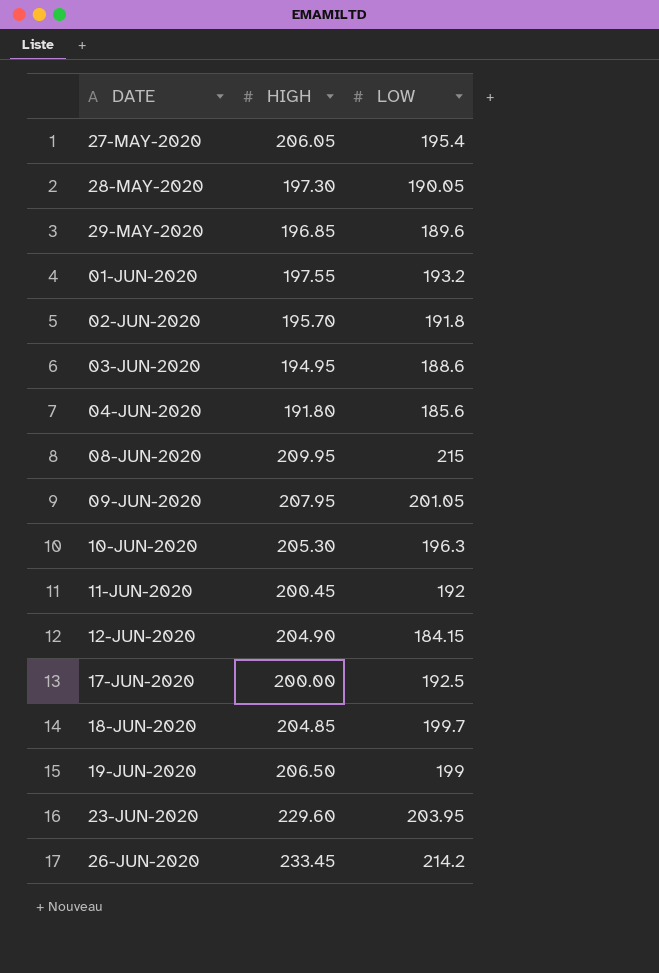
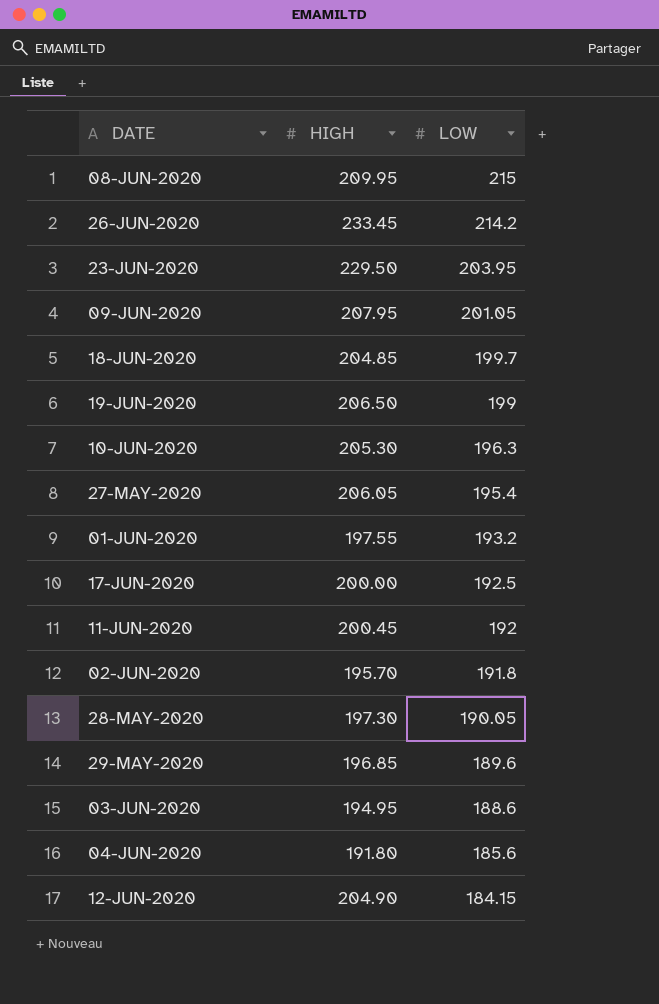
row order: DATE ascending -> LOW descending
23-JUN-2020 | HIGH: 229.60 -> 229.50

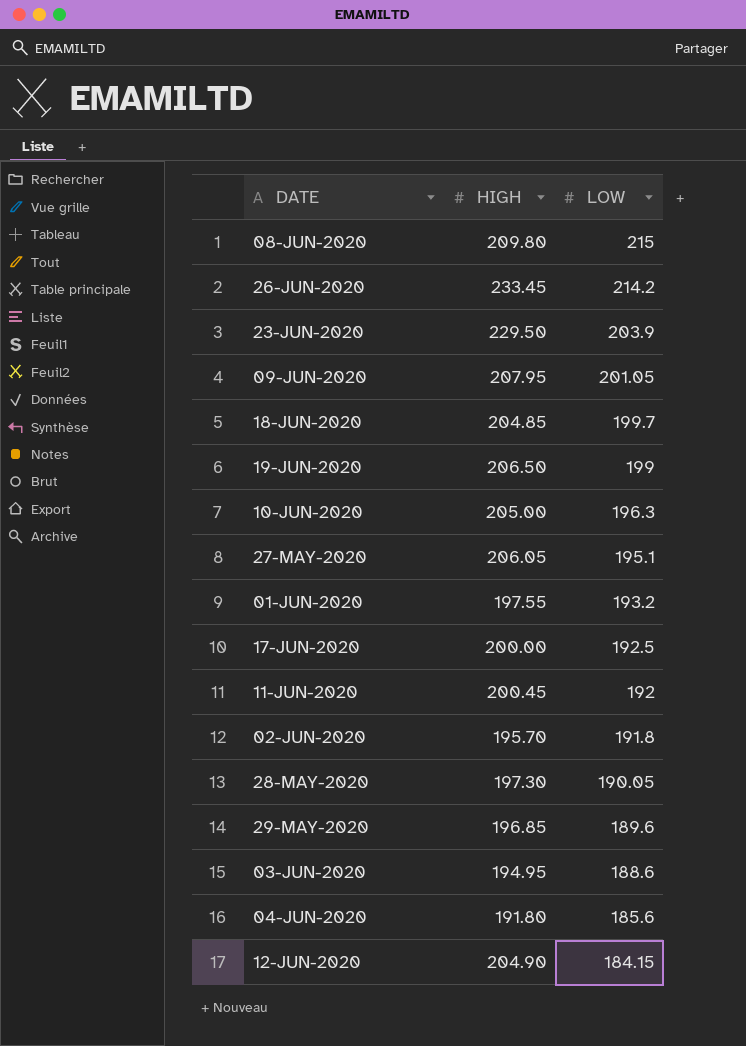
08-JUN-2020 | HIGH: 209.95 -> 209.80
23-JUN-2020 | LOW: 203.95 -> 203.9
10-JUN-2020 | HIGH: 205.30 -> 205.00
27-MAY-2020 | LOW: 195.4 -> 195.1

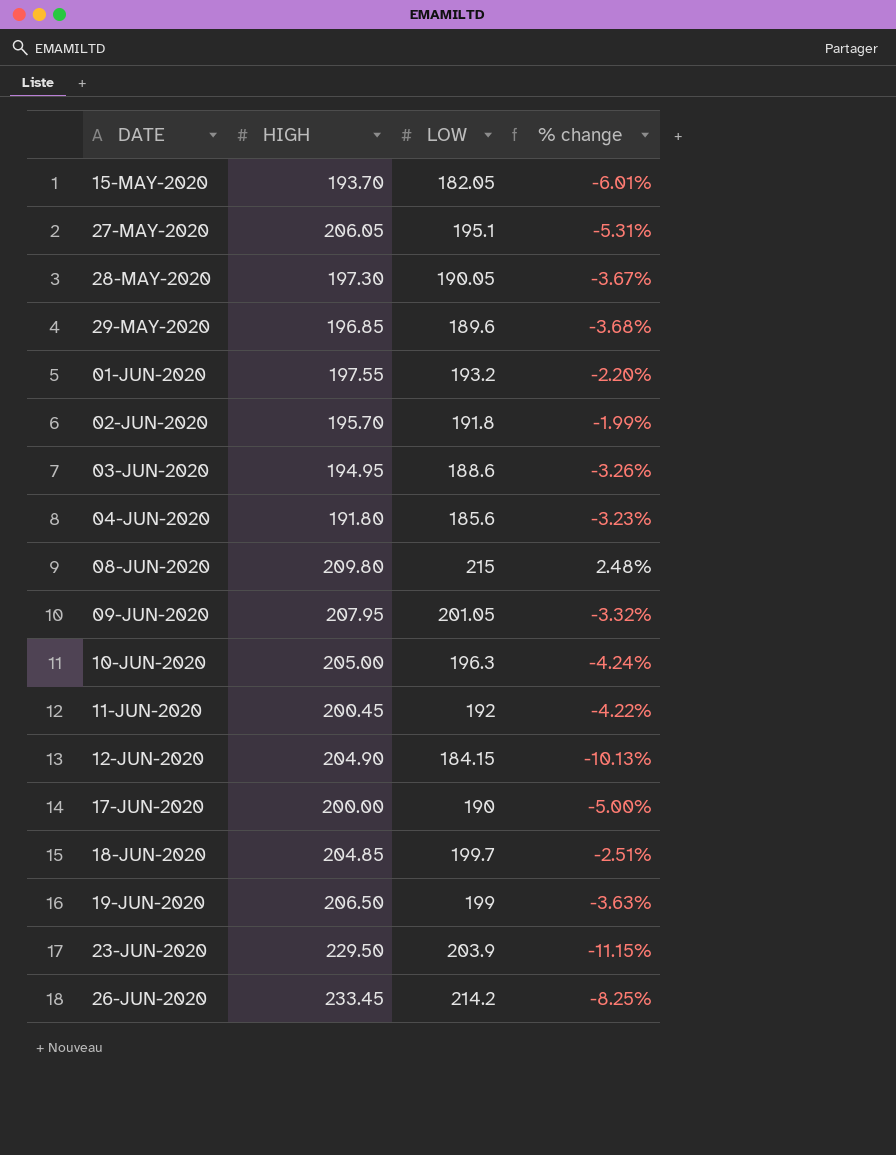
row order: LOW descending -> DATE ascending
column % change | formula: none -> ([LOW] - [HIGH]) / [HIGH]
row 15-MAY-2020: none -> 193.70 | 182.05 | -6.01%
17-JUN-2020 | LOW: 192.5 -> 190

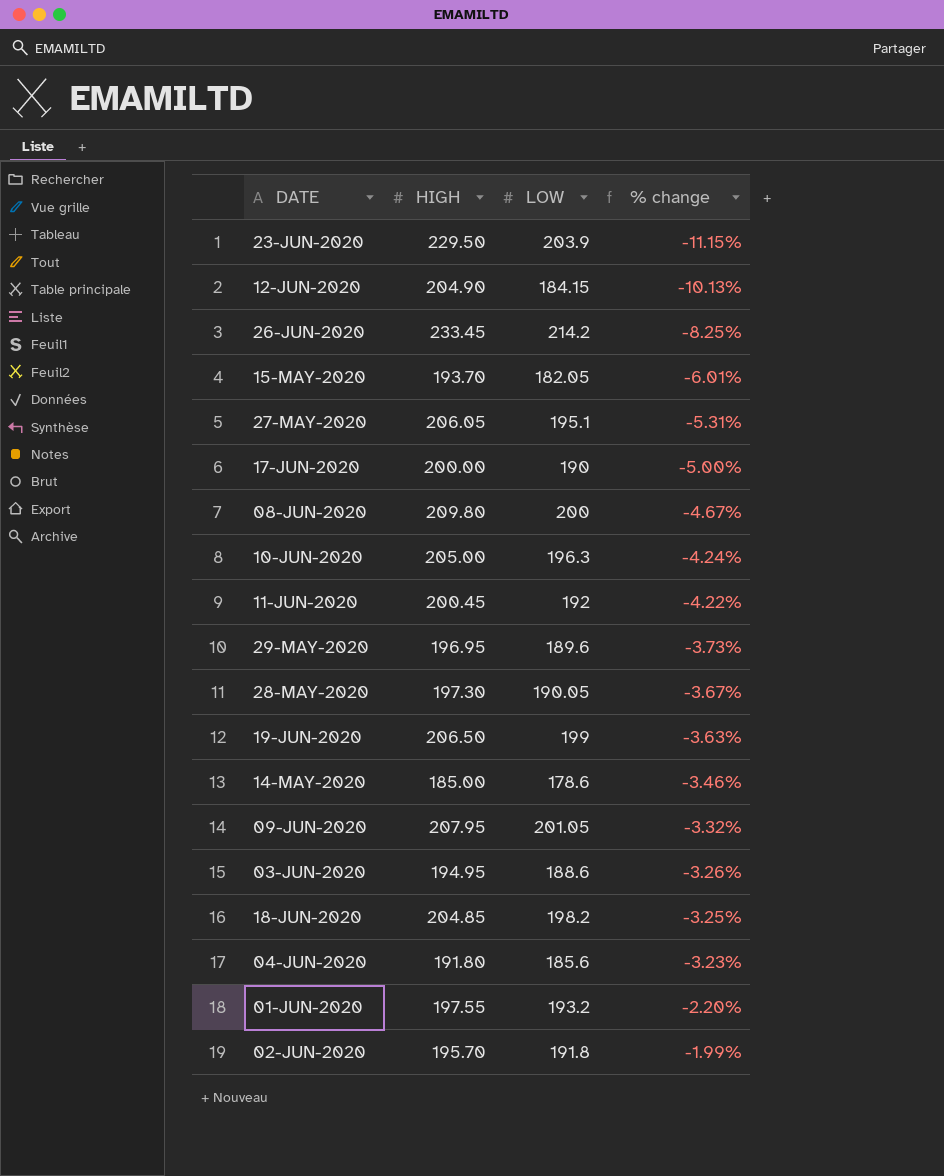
row order: DATE ascending -> % change ascending
08-JUN-2020 | LOW: 215 -> 200
08-JUN-2020 | % change: 2.48% -> -4.67%
29-MAY-2020 | HIGH: 196.85 -> 196.95
29-MAY-2020 | % change: -3.68% -> -3.73%
row 14-MAY-2020: none -> 185.00 | 178.6 | -3.46%
18-JUN-2020 | LOW: 199.7 -> 198.2
18-JUN-2020 | % change: -2.51% -> -3.25%

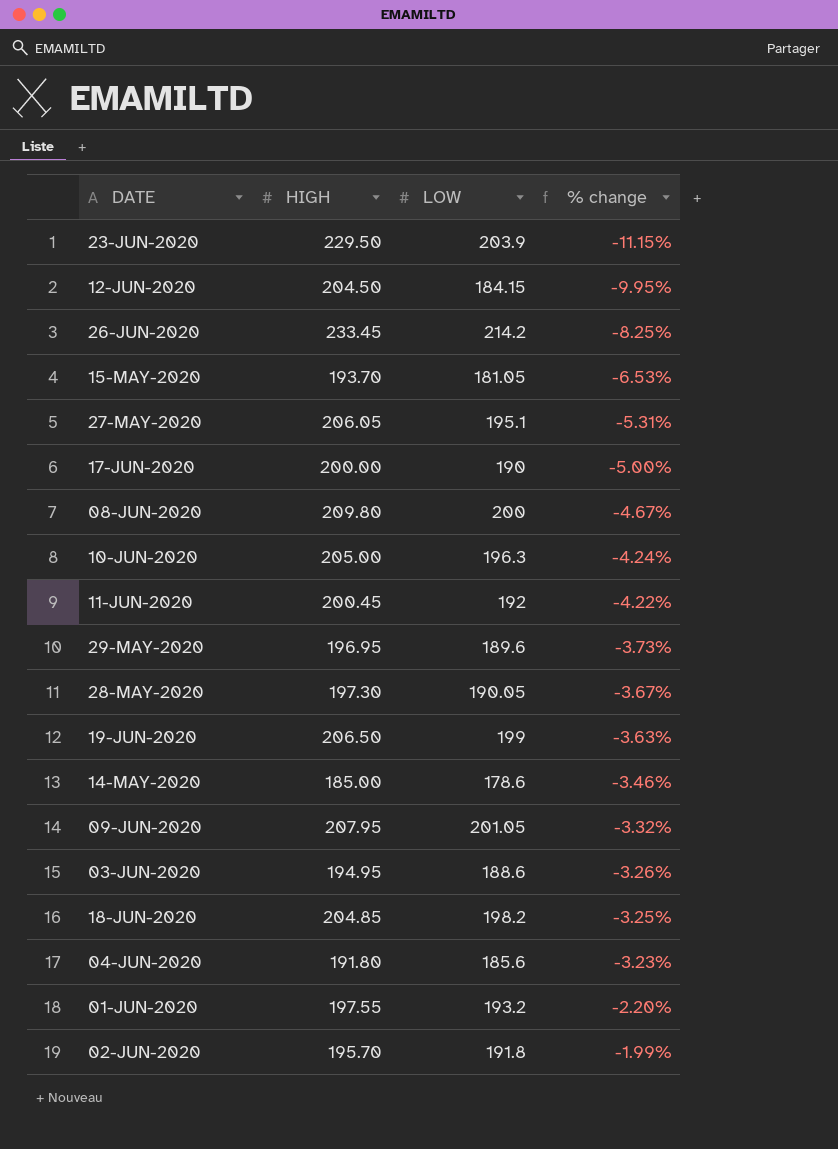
12-JUN-2020 | HIGH: 204.90 -> 204.50
12-JUN-2020 | % change: -10.13% -> -9.95%
15-MAY-2020 | LOW: 182.05 -> 181.05
15-MAY-2020 | % change: -6.01% -> -6.53%

